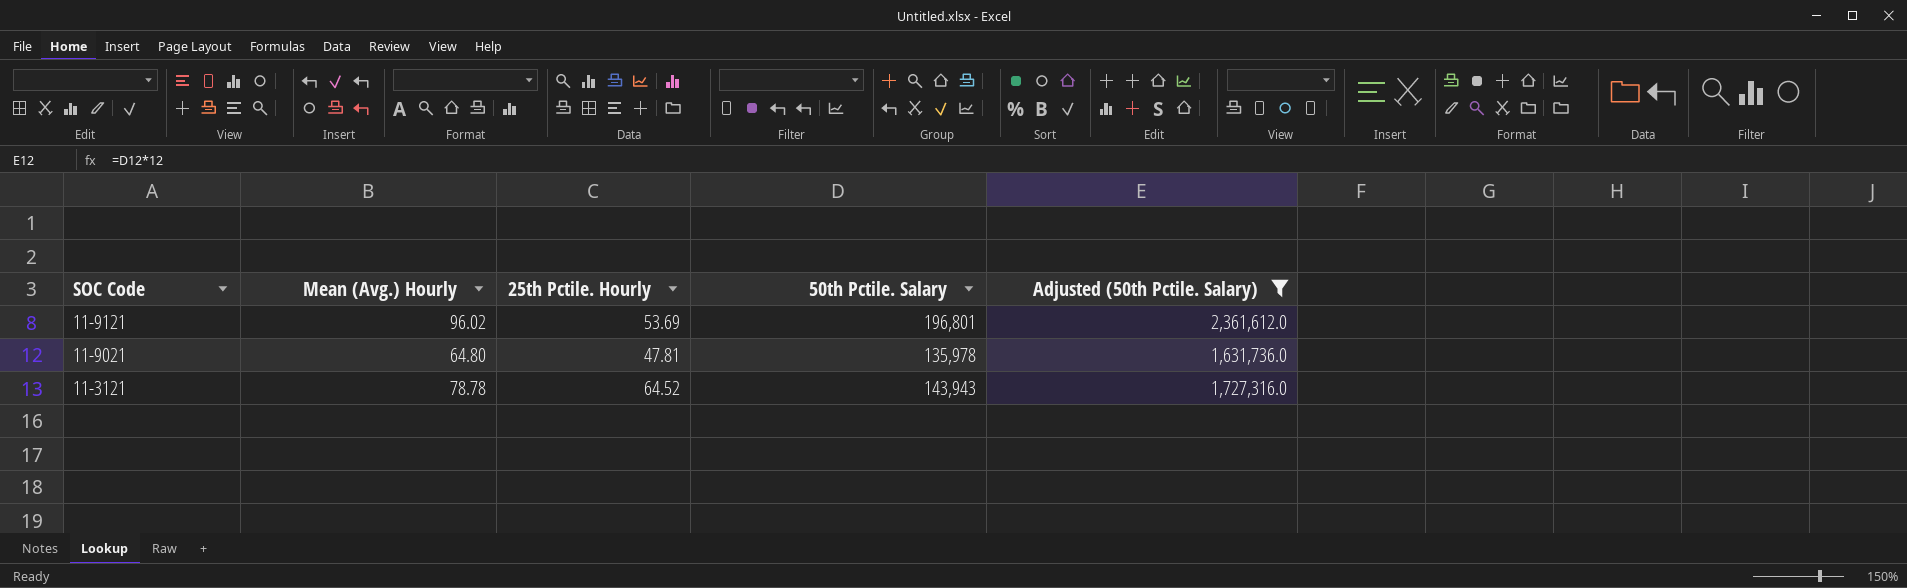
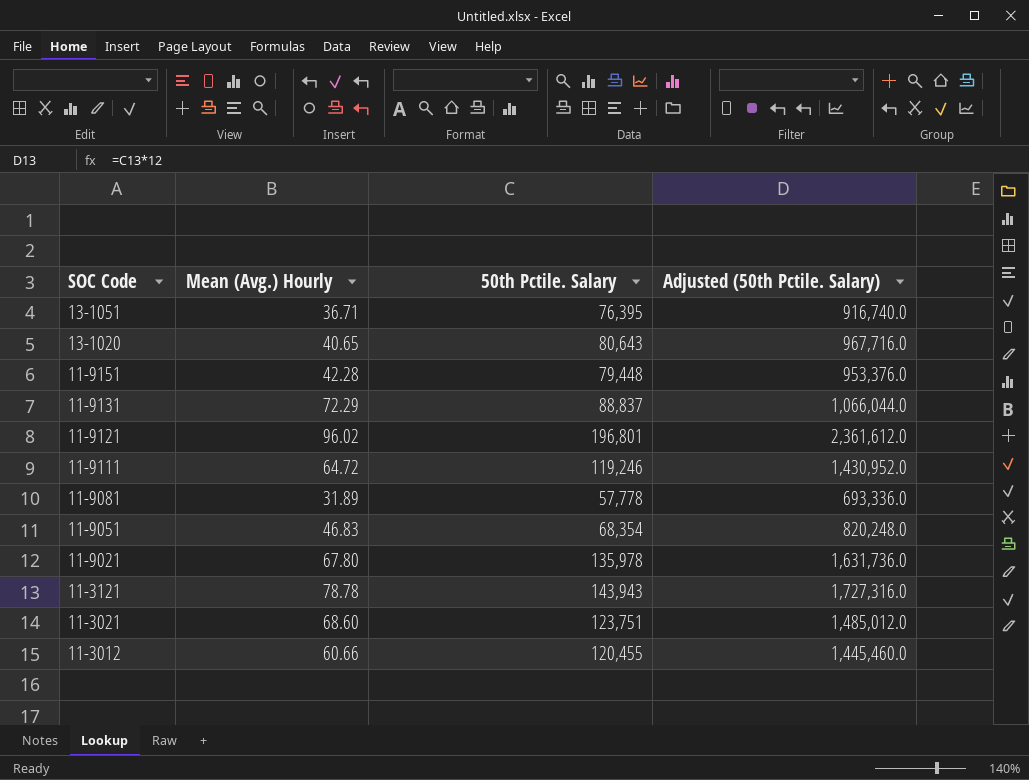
filter: Adjusted (50th Pctile. Salary) >= 1,631,736.0 -> none
column 25th Pctile. Hourly | position: 3 -> none
11-9021 | Mean (Avg.) Hourly: 64.80 -> 67.80

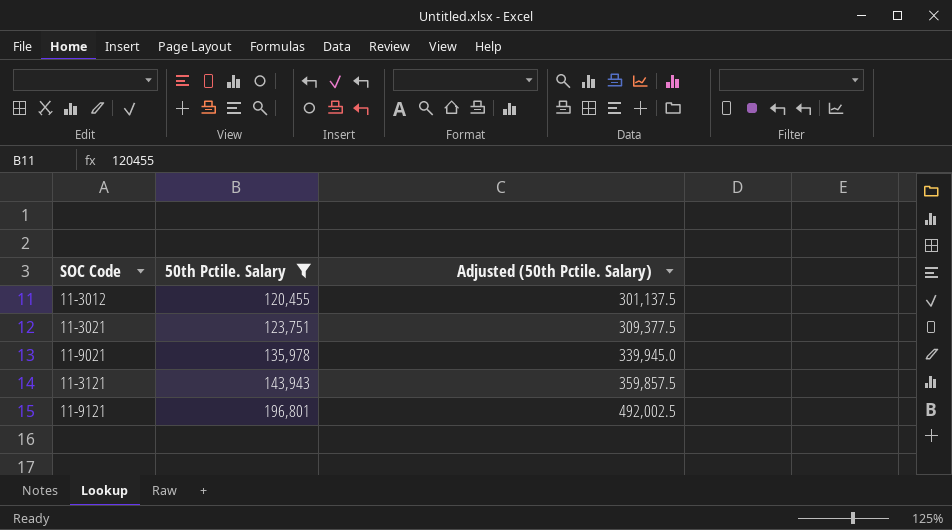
filter: none -> 50th Pctile. Salary >= 120,455
row order: SOC Code descending -> 50th Pctile. Salary ascending
column Mean (Avg.) Hourly | position: 2 -> none
column Adjusted (50th Pctile. Salary) | formula: [50th Pctile. Salary] * 12 -> [50th Pctile. Salary] * 2.5

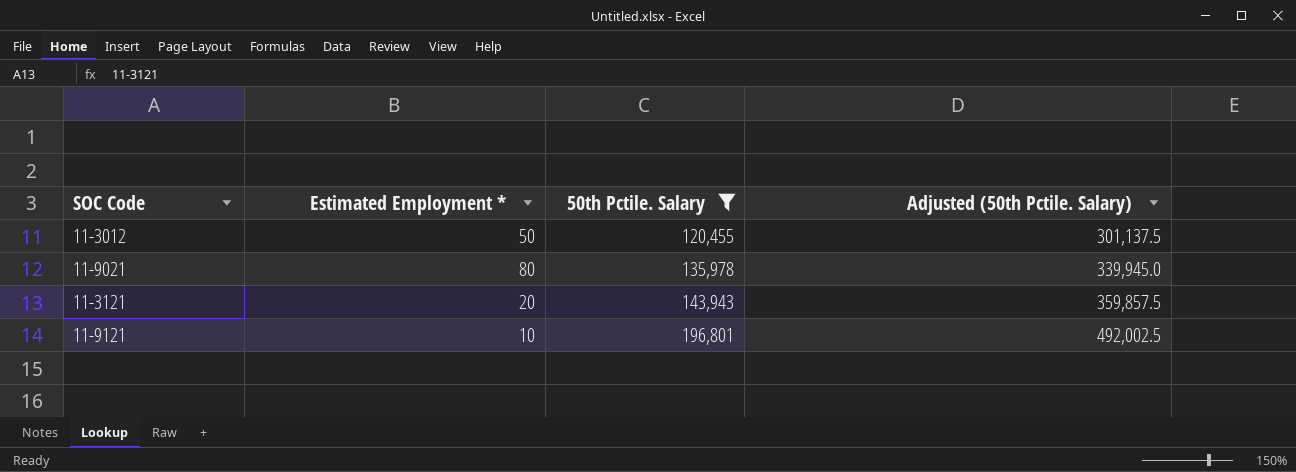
column Estimated Employment * | position: none -> 2
row 11-3021: 123,751 | 309,377.5 -> none

